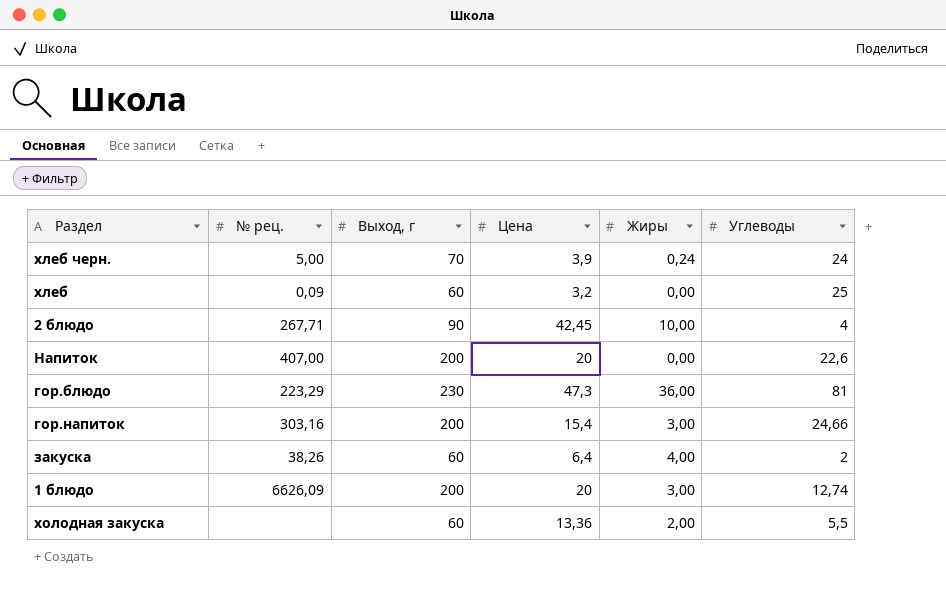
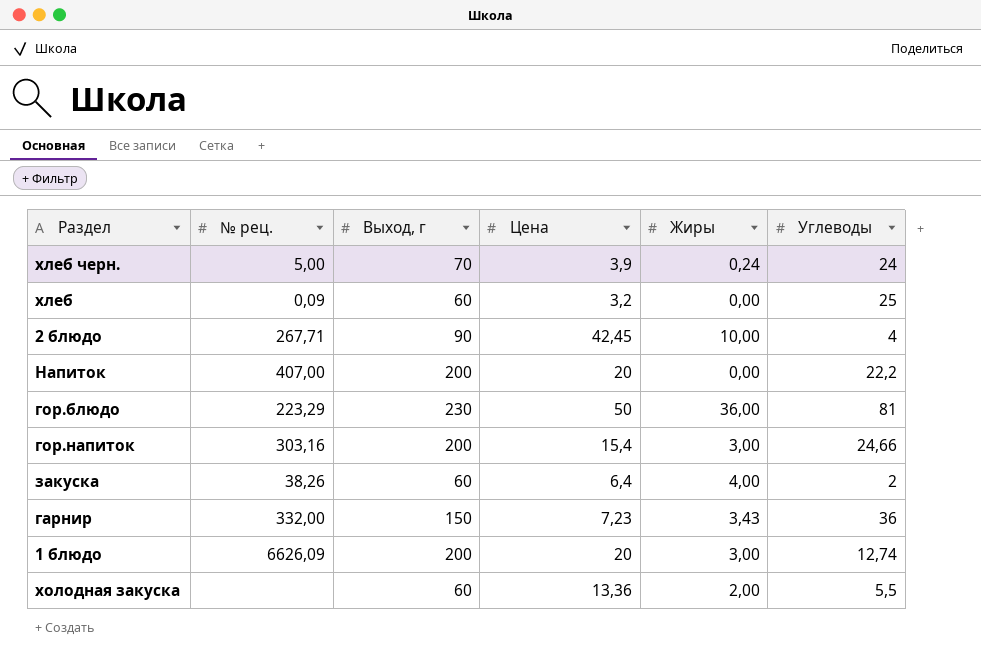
Напиток | Углеводы: 22,6 -> 22,2
гор.блюдо | Цена: 47,3 -> 50
row гарнир: none -> 332,00 | 150 | 7,23 | 3,43 | 36

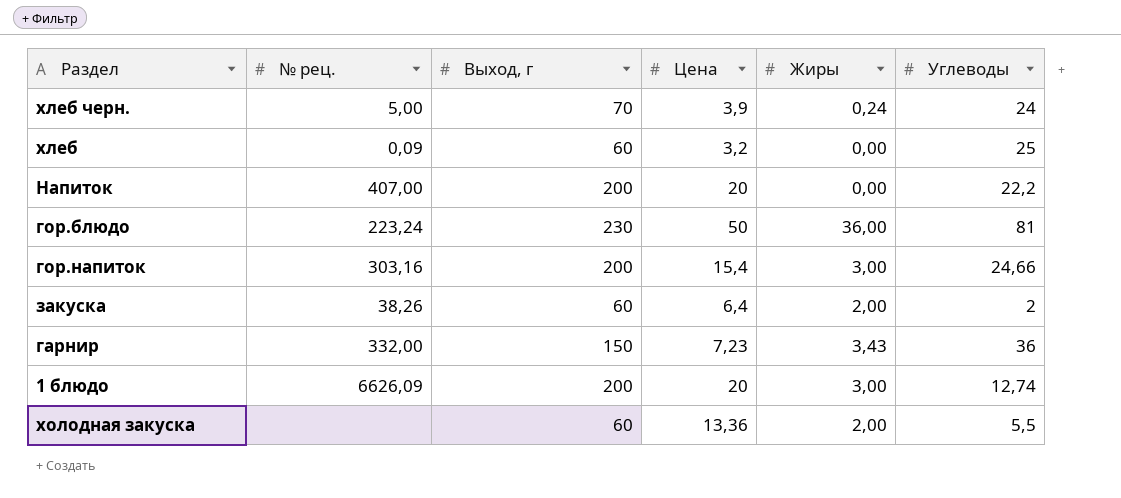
row 2 блюдо: 267,71 | 90 | 42,45 | 10,00 | 4 -> none
гор.блюдо | № рец.: 223,29 -> 223,24
закуска | Жиры: 4,00 -> 2,00

